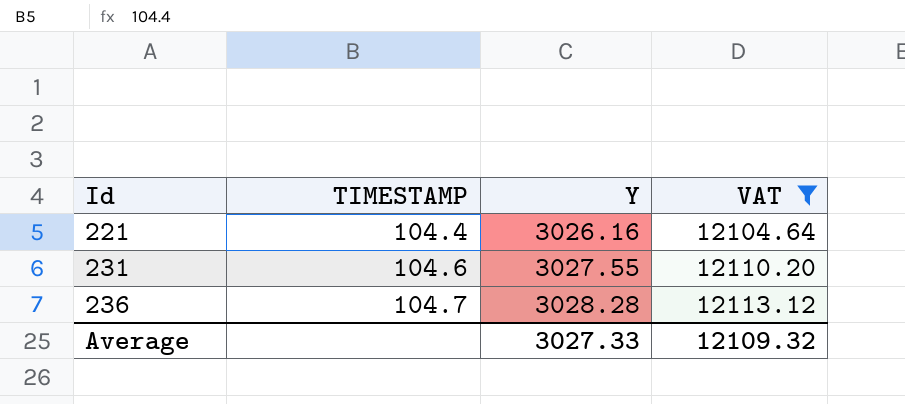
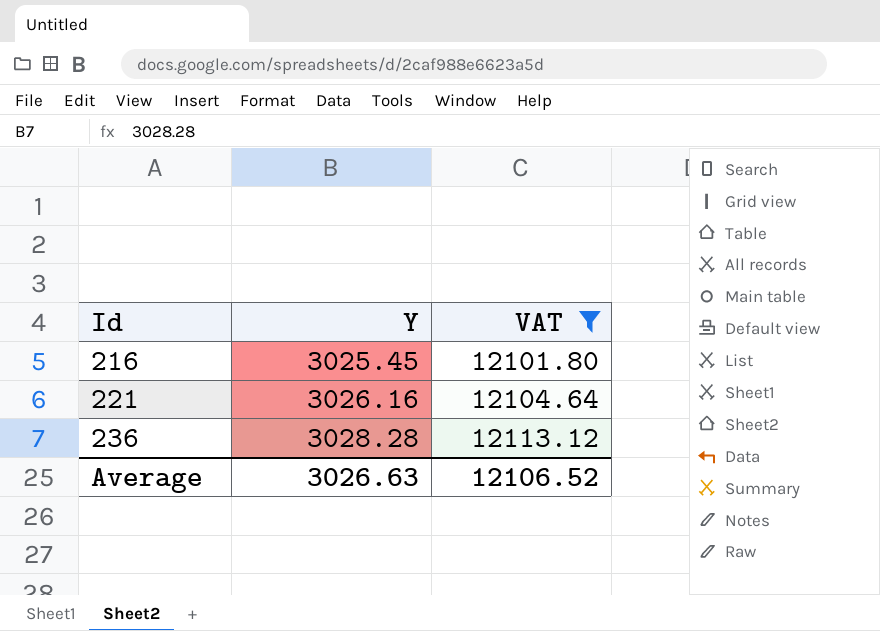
column TIMESTAMP | position: 2 -> none
row 231: 104.6 | 3027.55 | 12110.20 -> none
row 216: none -> 3025.45 | 12101.80
Average | Y: 3027.33 -> 3026.63
Average | VAT: 12109.32 -> 12106.52

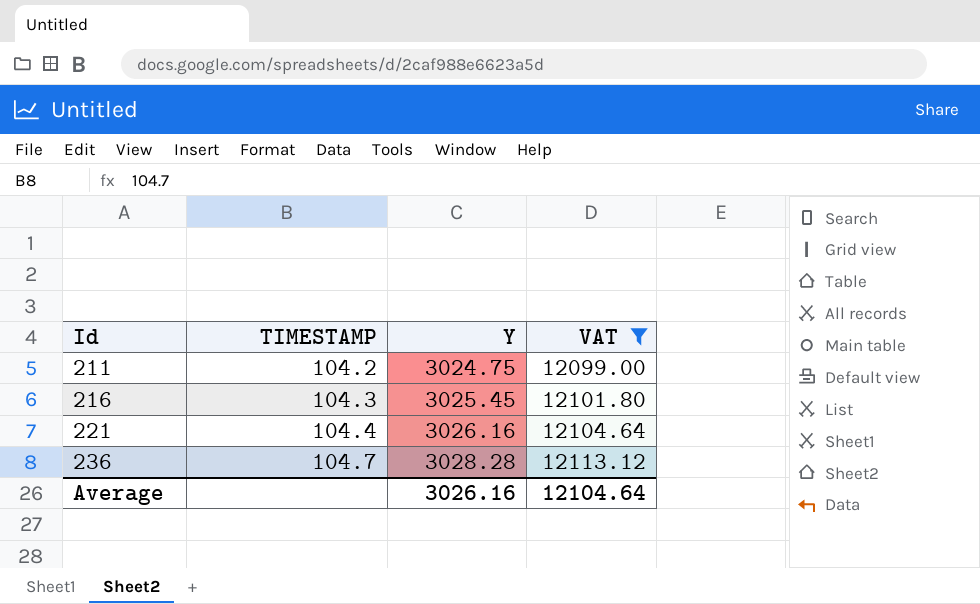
column TIMESTAMP | position: none -> 2
row 211: none -> 104.2 | 3024.75 | 12099.00
Average | Y: 3026.63 -> 3026.16
Average | VAT: 12106.52 -> 12104.64

